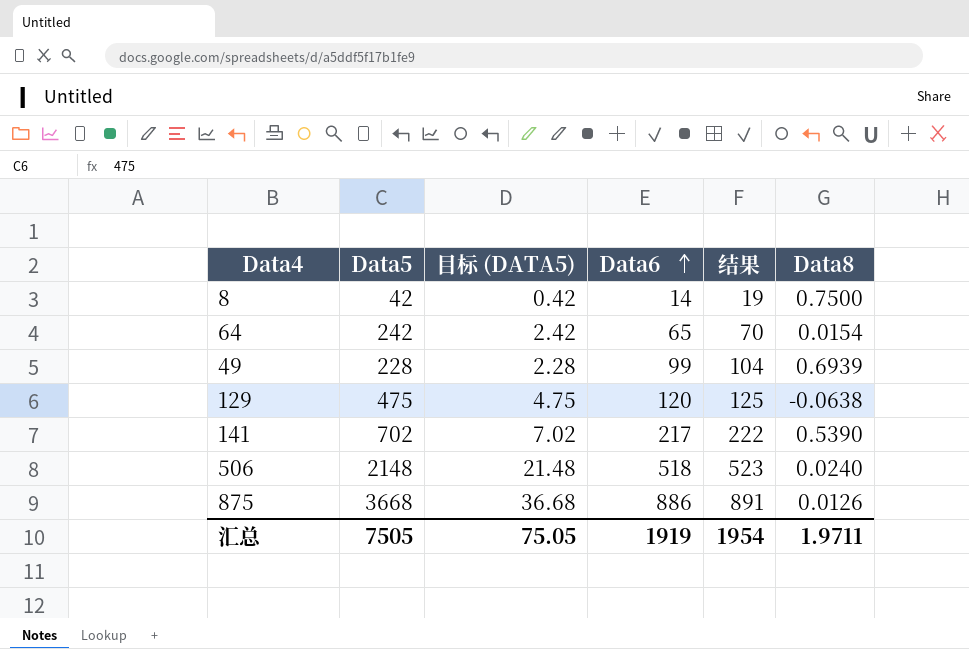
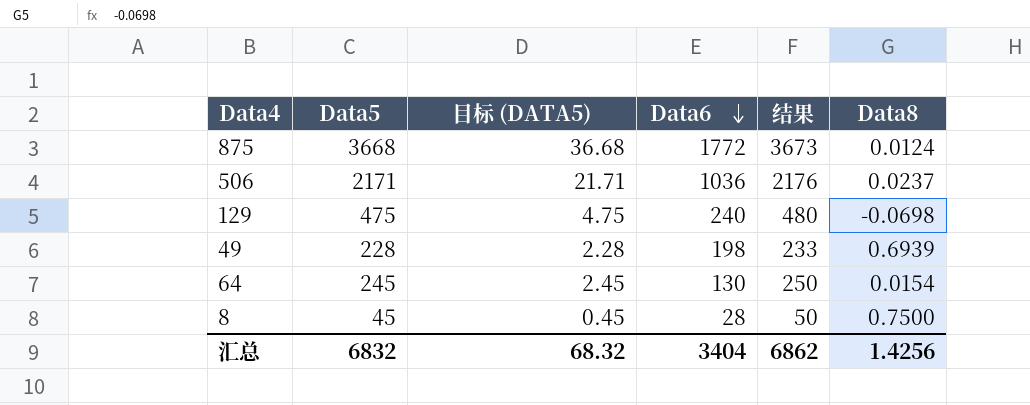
row order: Data6 ascending -> Data6 descending
column 结果 | formula: [Data6] + 5 -> [Data5] + 5
row 141: 702 | 7.02 | 217 | 222 | 0.5390 -> none
875 | Data6: 886 -> 1772
875 | Data8: 0.0126 -> 0.0124
506 | Data5: 2148 -> 2171
506 | 目标 (DATA5): 21.48 -> 21.71
506 | Data6: 518 -> 1036
506 | Data8: 0.0240 -> 0.0237
129 | Data6: 120 -> 240
129 | Data8: -0.0638 -> -0.0698
49 | Data6: 99 -> 198
64 | Data5: 242 -> 245
64 | 目标 (DATA5): 2.42 -> 2.45
64 | Data6: 65 -> 130
8 | Data5: 42 -> 45
8 | 目标 (DATA5): 0.42 -> 0.45
8 | Data6: 14 -> 28
汇总 | Data5: 7505 -> 6832
汇总 | 目标 (DATA5): 75.05 -> 68.32
汇总 | Data6: 1919 -> 3404
汇总 | 结果: 1954 -> 6862
汇总 | Data8: 1.9711 -> 1.4256

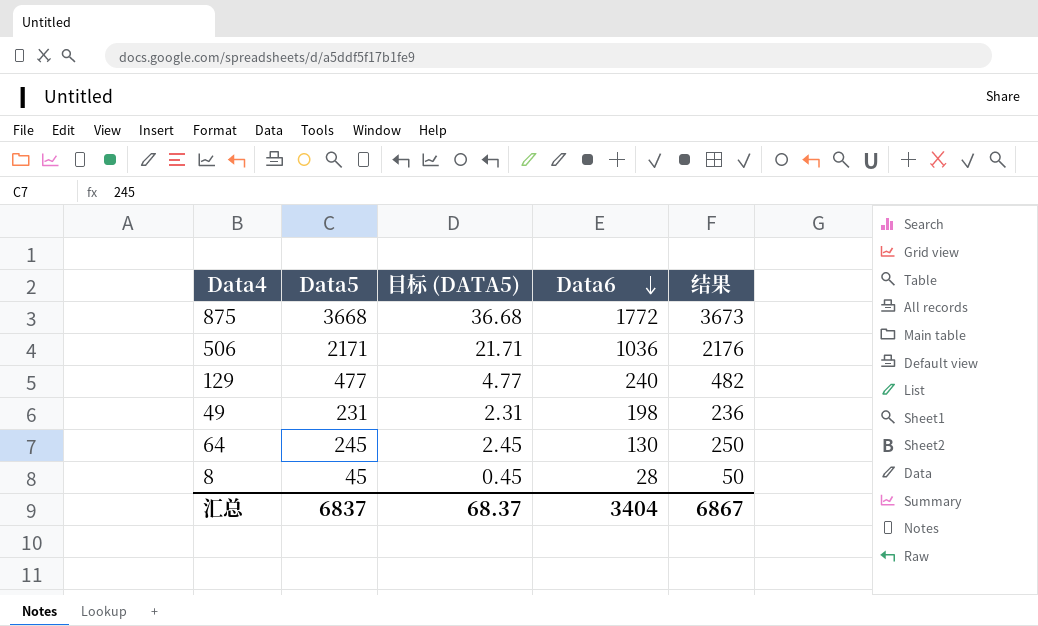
column Data8 | position: 6 -> none
129 | Data5: 475 -> 477
129 | 目标 (DATA5): 4.75 -> 4.77
129 | 结果: 480 -> 482
49 | Data5: 228 -> 231
49 | 目标 (DATA5): 2.28 -> 2.31
49 | 结果: 233 -> 236
汇总 | Data5: 6832 -> 6837
汇总 | 目标 (DATA5): 68.32 -> 68.37
汇总 | 结果: 6862 -> 6867

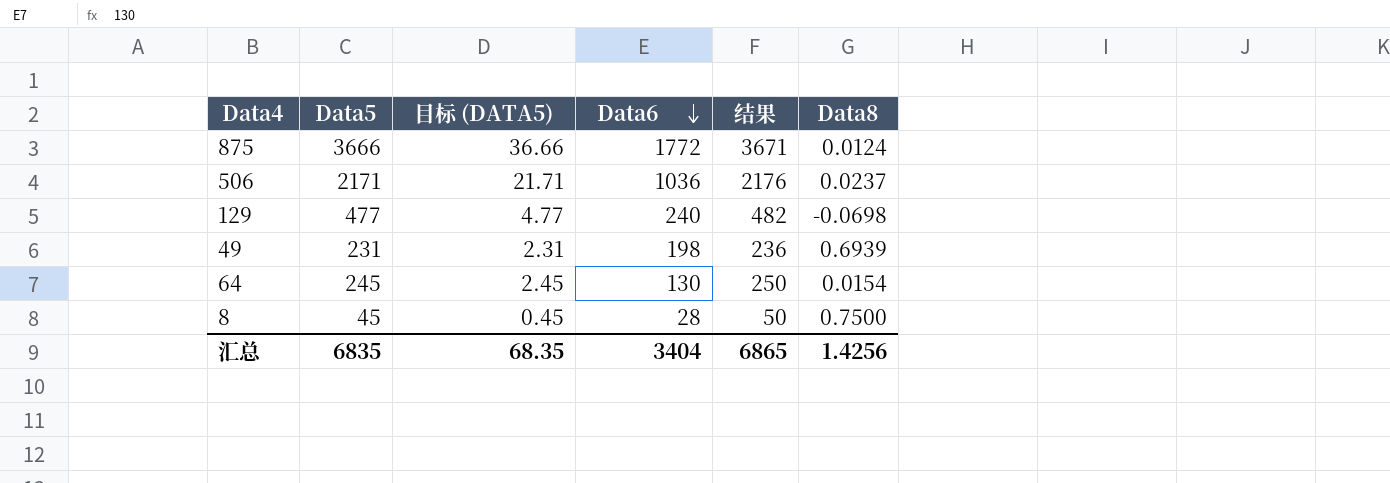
column Data8 | position: none -> 6
875 | Data5: 3668 -> 3666
875 | 目标 (DATA5): 36.68 -> 36.66
875 | 结果: 3673 -> 3671
汇总 | Data5: 6837 -> 6835
汇总 | 目标 (DATA5): 68.37 -> 68.35
汇总 | 结果: 6867 -> 6865

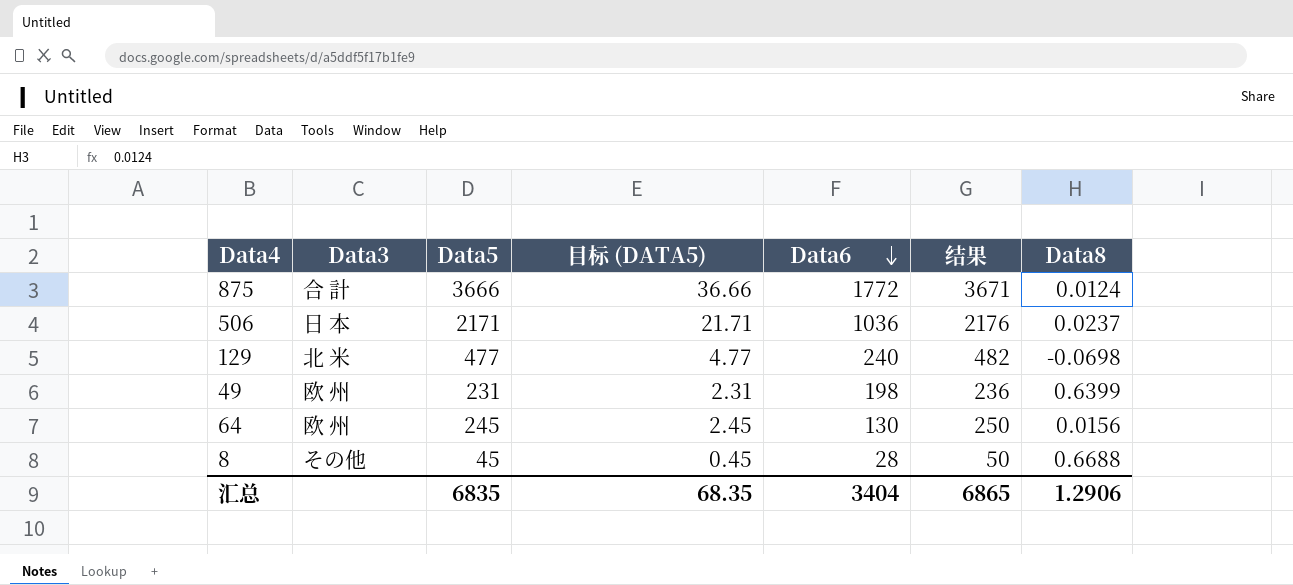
column Data3 | position: none -> 2
49 | Data8: 0.6939 -> 0.6399
64 | Data8: 0.0154 -> 0.0156
8 | Data8: 0.7500 -> 0.6688
汇总 | Data8: 1.4256 -> 1.2906

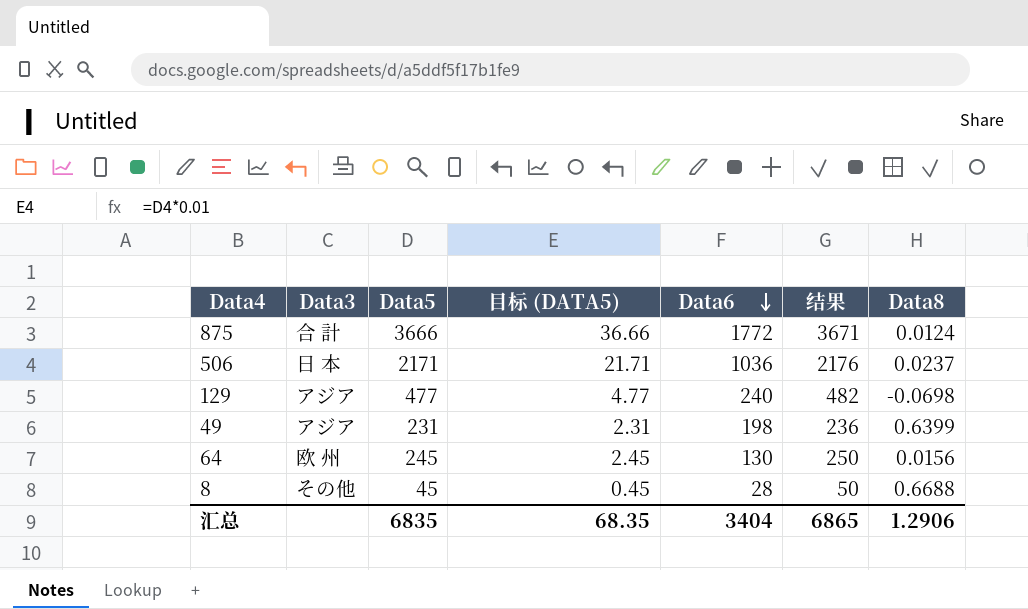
129 | Data3: 北 米 -> アジア
49 | Data3: 欧 州 -> アジア

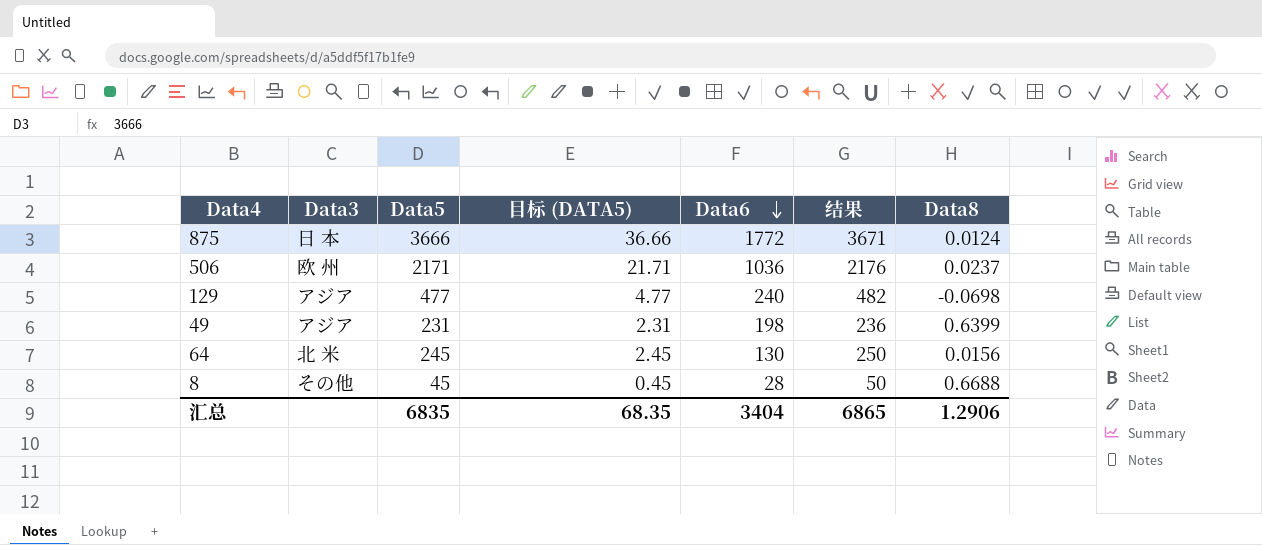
875 | Data3: 合 計 -> 日 本
506 | Data3: 日 本 -> 欧 州
64 | Data3: 欧 州 -> 北 米

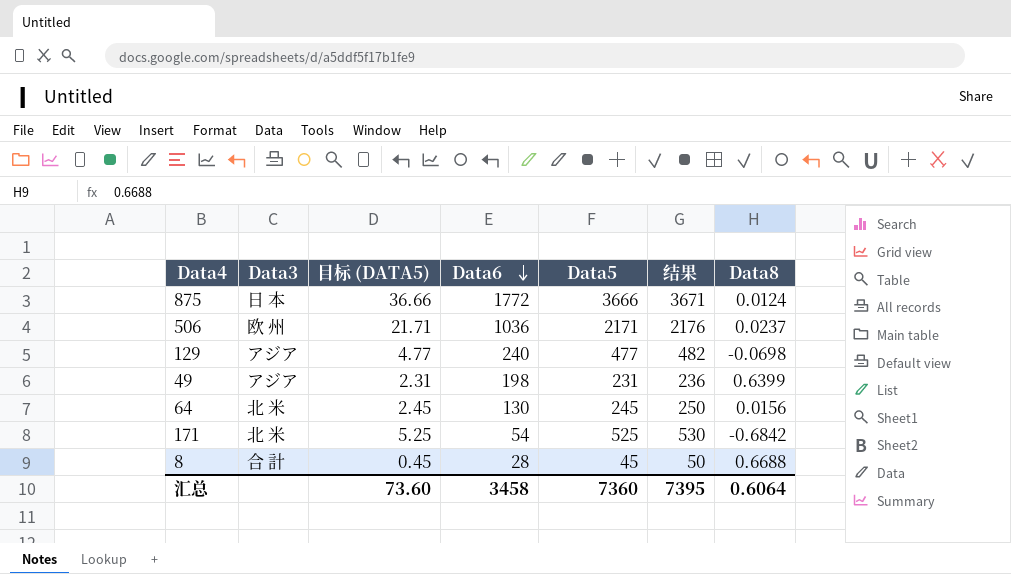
column Data5 | position: 3 -> 5
row 171: none -> 北 米 | 5.25 | 54 | 525 | 530 | -0.6842
8 | Data3: その他 -> 合 計
汇总 | 目标 (DATA5): 68.35 -> 73.60
汇总 | Data6: 3404 -> 3458
汇总 | Data5: 6835 -> 7360
汇总 | 结果: 6865 -> 7395
汇总 | Data8: 1.2906 -> 0.6064

